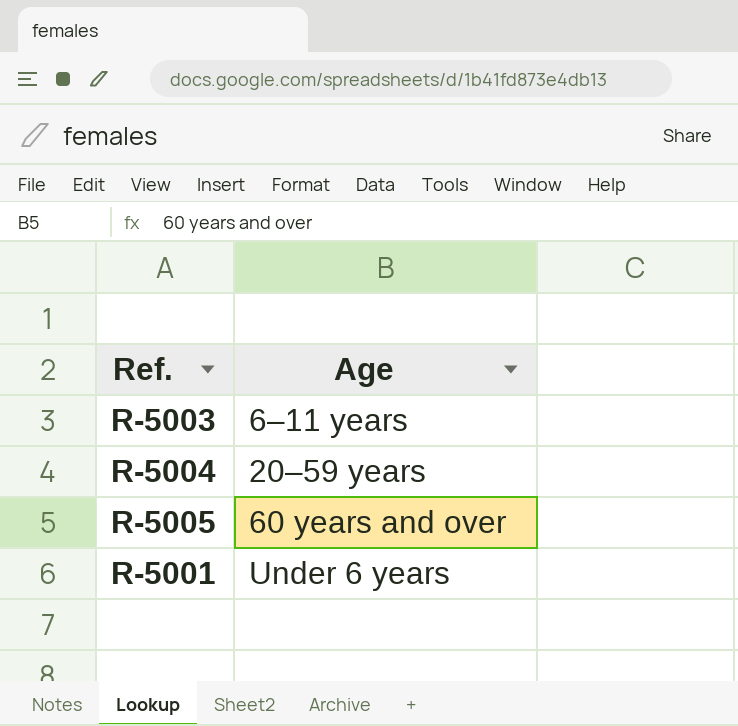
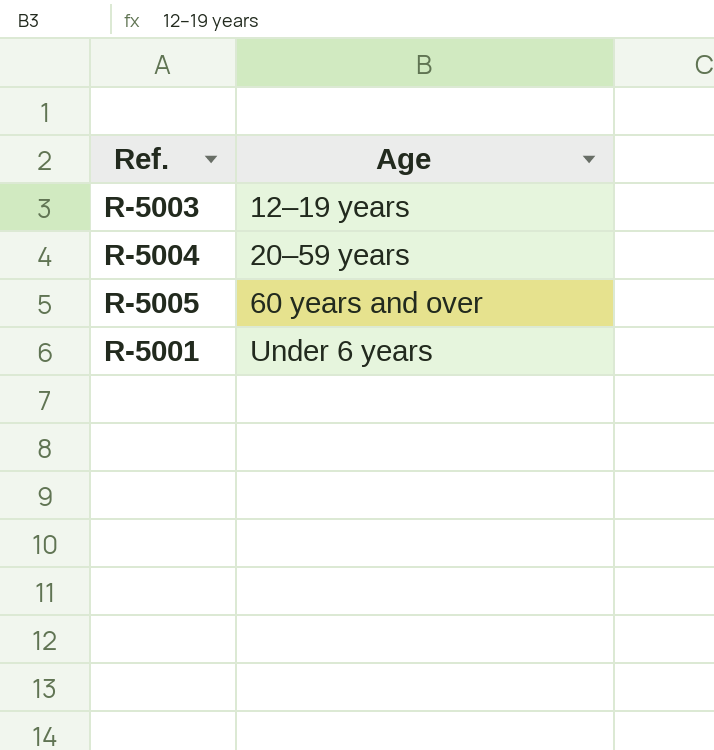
R-5003 | Age: 6–11 years -> 12–19 years

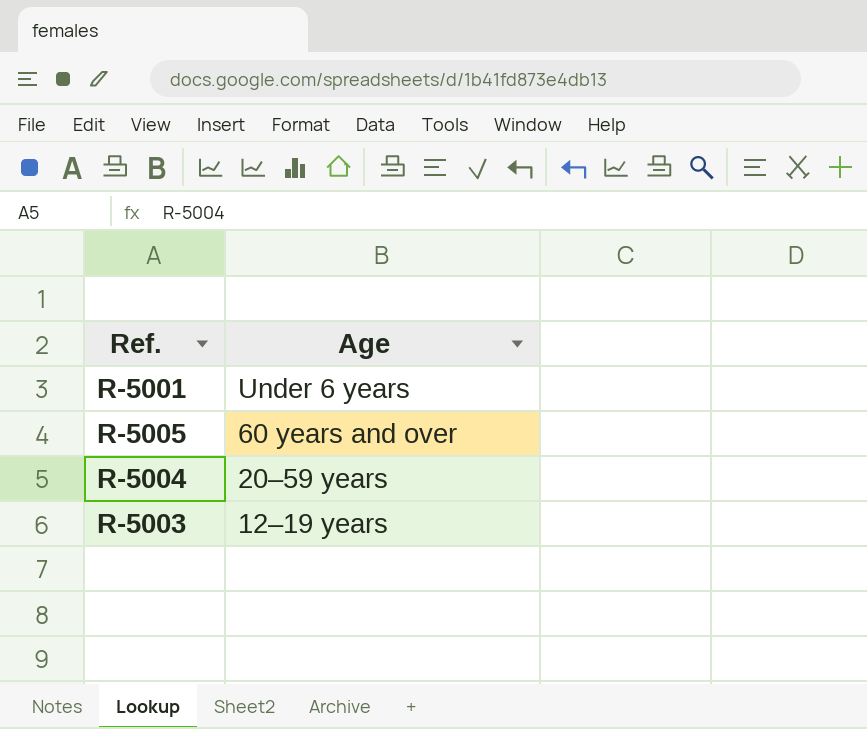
row order: Age ascending -> Age descending

